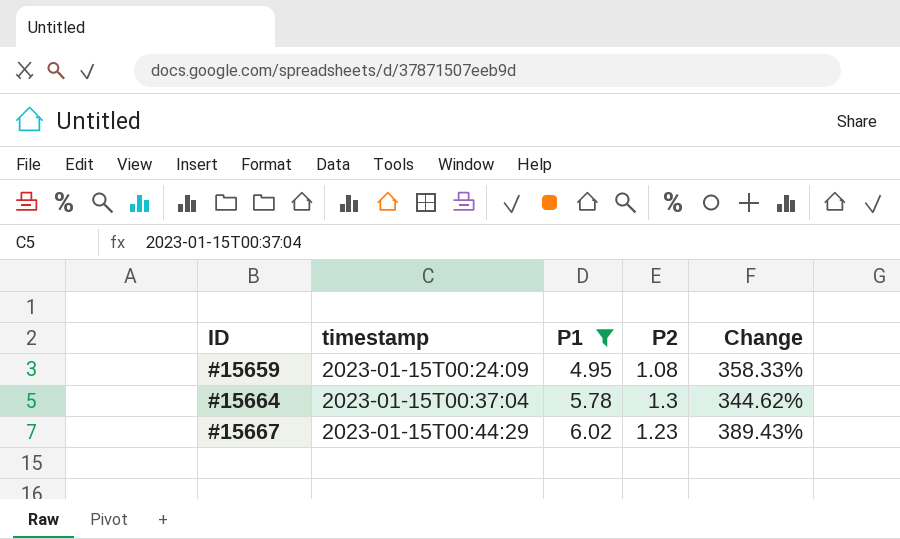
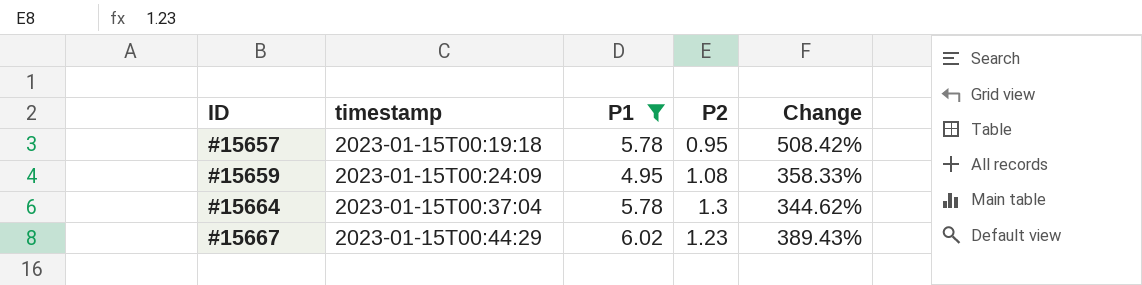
row #15657: none -> 2023-01-15T00:19:18 | 5.78 | 0.95 | 508.42%

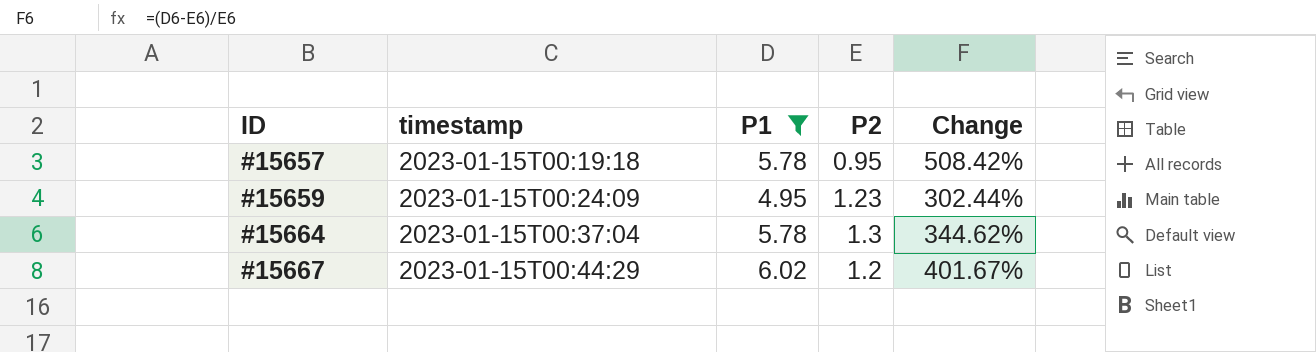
#15659 | P2: 1.08 -> 1.23
#15659 | Change: 358.33% -> 302.44%
#15667 | P2: 1.23 -> 1.2
#15667 | Change: 389.43% -> 401.67%

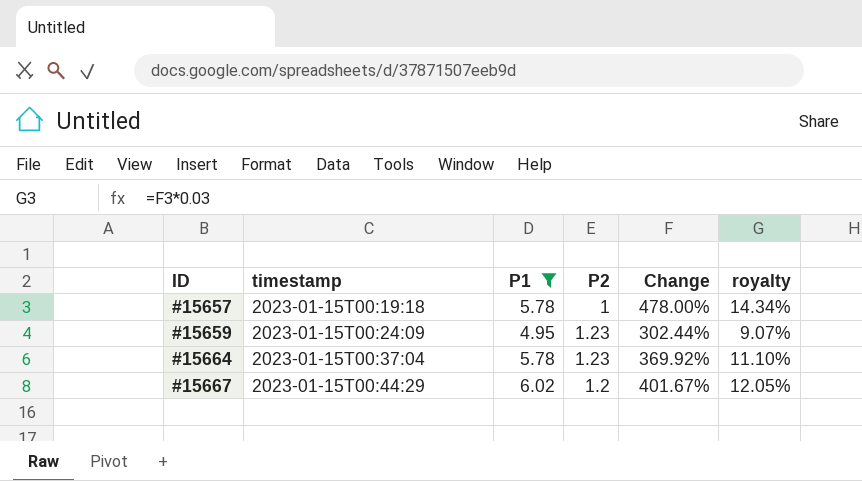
column royalty | formula: none -> [Change] * 0.03
#15657 | P2: 0.95 -> 1
#15657 | Change: 508.42% -> 478.00%
#15664 | P2: 1.3 -> 1.23
#15664 | Change: 344.62% -> 369.92%

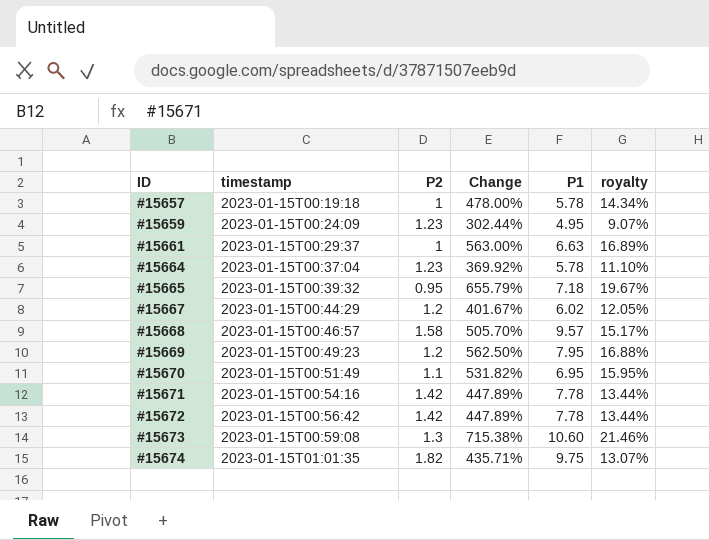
filter: P1 <= 6.02 -> none
column P1 | position: 3 -> 5

